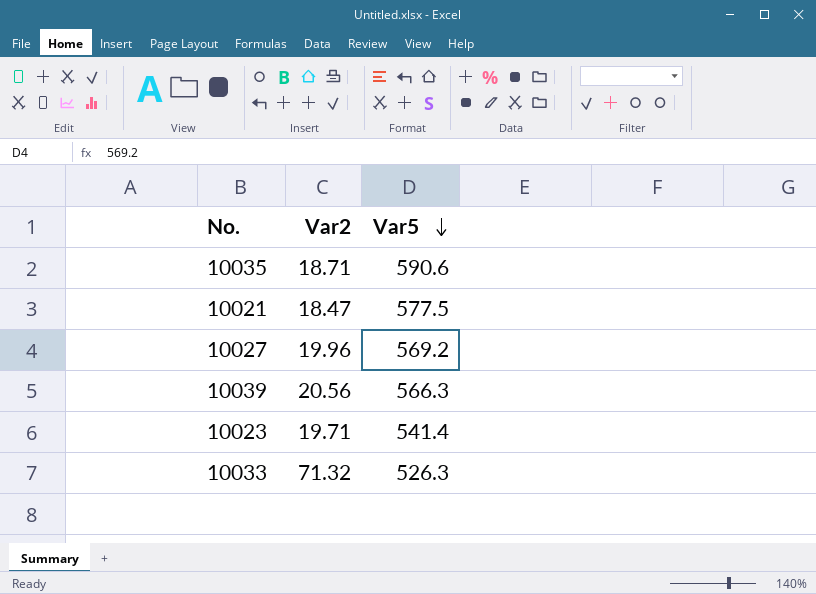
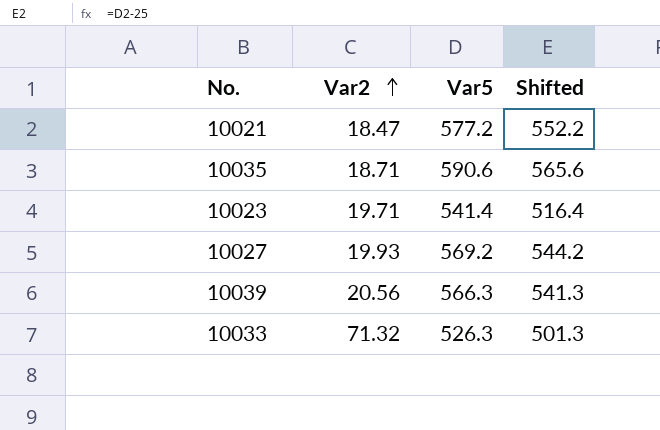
row order: Var5 descending -> Var2 ascending
column Shifted | formula: none -> [Var5] - 25
10021 | Var5: 577.5 -> 577.2
10027 | Var2: 19.96 -> 19.93

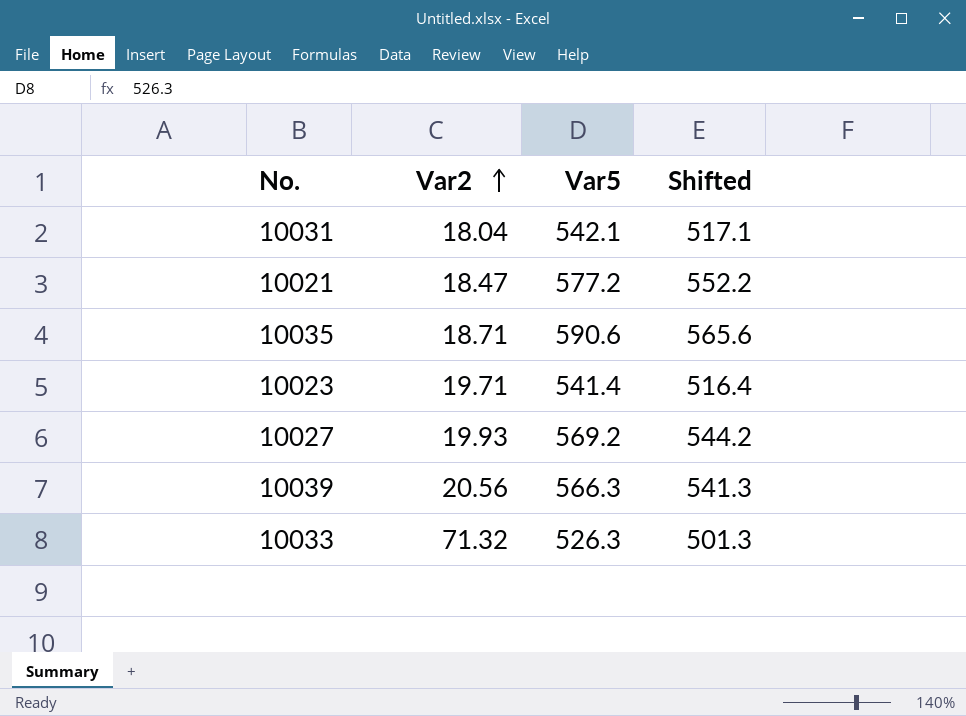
row 10031: none -> 18.04 | 542.1 | 517.1

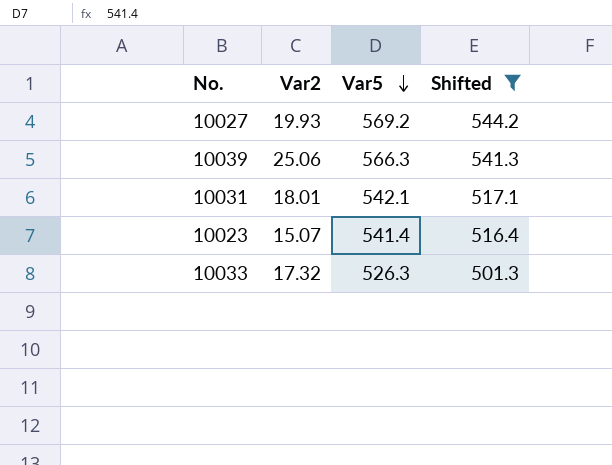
filter: none -> Shifted <= 544.2
row order: Var2 ascending -> Var5 descending
10039 | Var2: 20.56 -> 25.06
10031 | Var2: 18.04 -> 18.01
10023 | Var2: 19.71 -> 15.07
10033 | Var2: 71.32 -> 17.32

